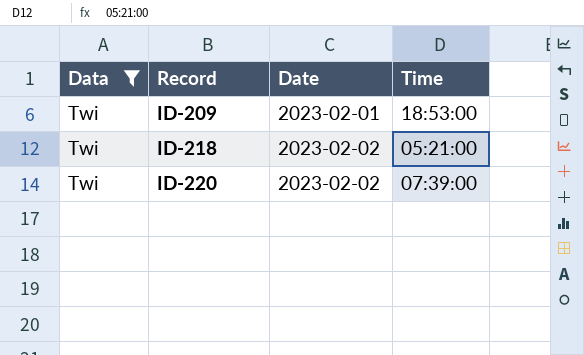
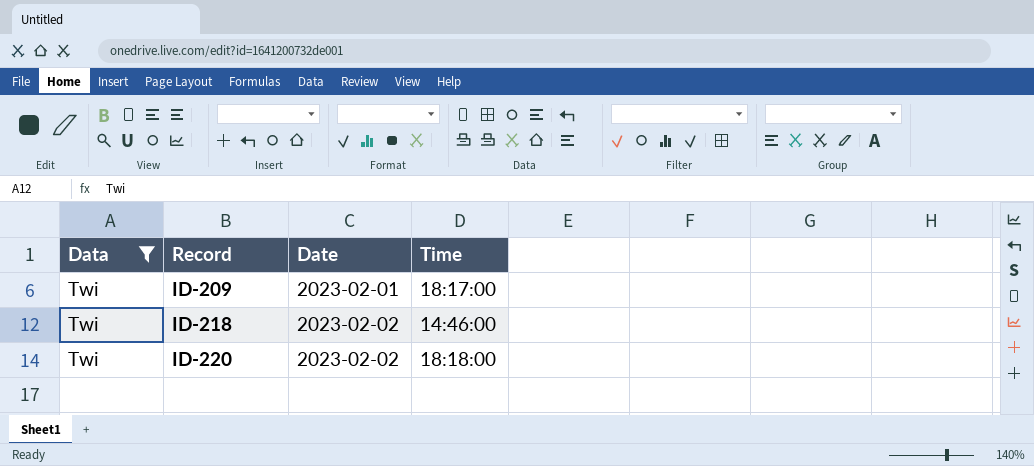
ID-209 | Time: 18:53:00 -> 18:17:00
ID-218 | Time: 05:21:00 -> 14:46:00
ID-220 | Time: 07:39:00 -> 18:18:00

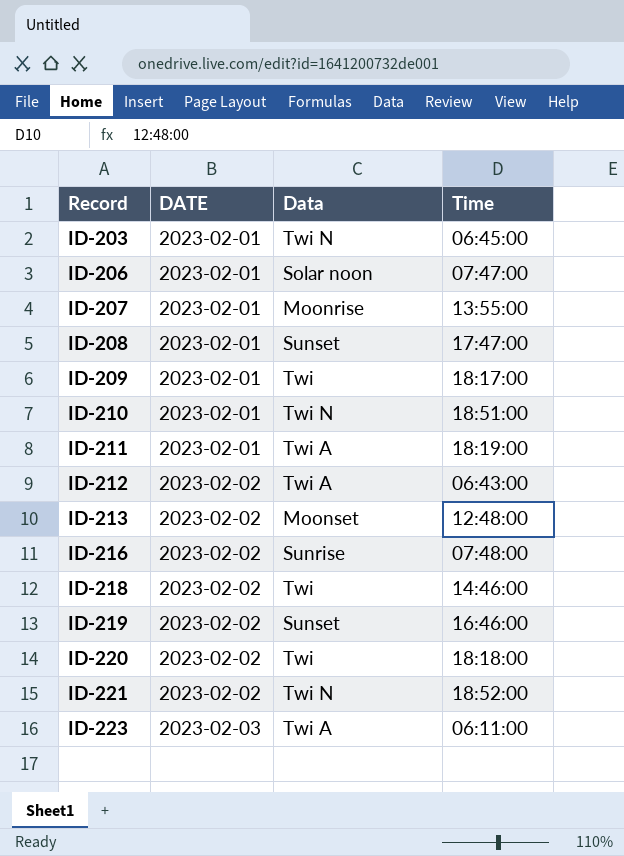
filter: Data = Twi -> none
column name: Date -> DATE
column Data | position: 1 -> 3

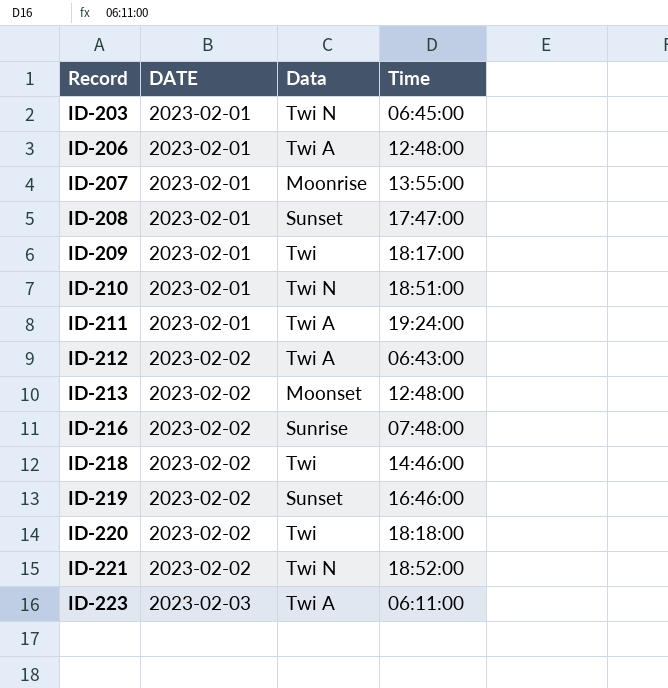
ID-206 | Data: Solar noon -> Twi A
ID-206 | Time: 07:47:00 -> 12:48:00
ID-211 | Time: 18:19:00 -> 19:24:00

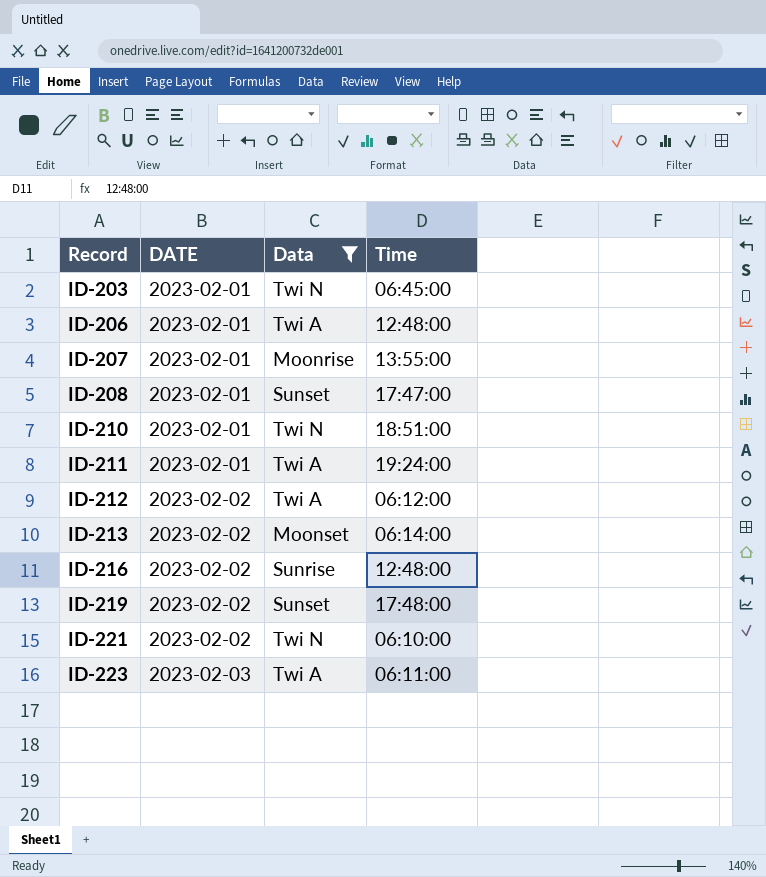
filter: none -> Data != Twi
ID-212 | Time: 06:43:00 -> 06:12:00
ID-213 | Time: 12:48:00 -> 06:14:00
ID-216 | Time: 07:48:00 -> 12:48:00
ID-219 | Time: 16:46:00 -> 17:48:00
ID-221 | Time: 18:52:00 -> 06:10:00

